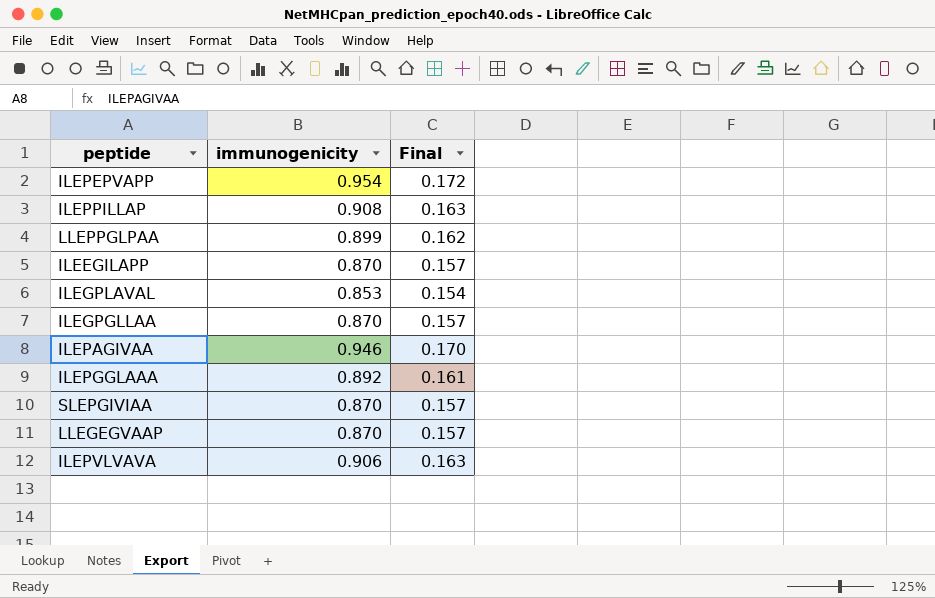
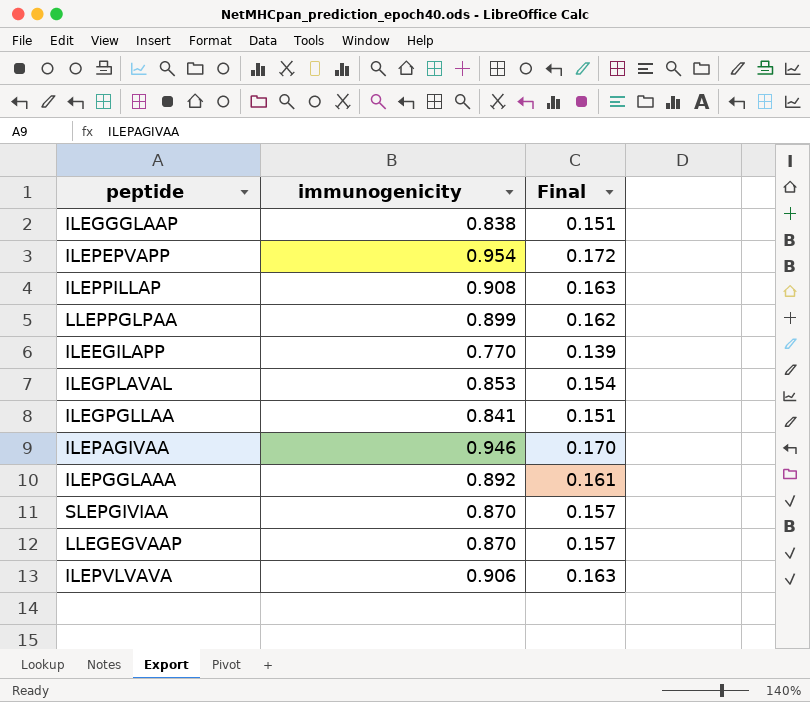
row ILEGGGLAAP: none -> 0.838 | 0.151
ILEEGILAPP | immunogenicity: 0.870 -> 0.770
ILEEGILAPP | Final: 0.157 -> 0.139
ILEGPGLLAA | immunogenicity: 0.870 -> 0.841
ILEGPGLLAA | Final: 0.157 -> 0.151

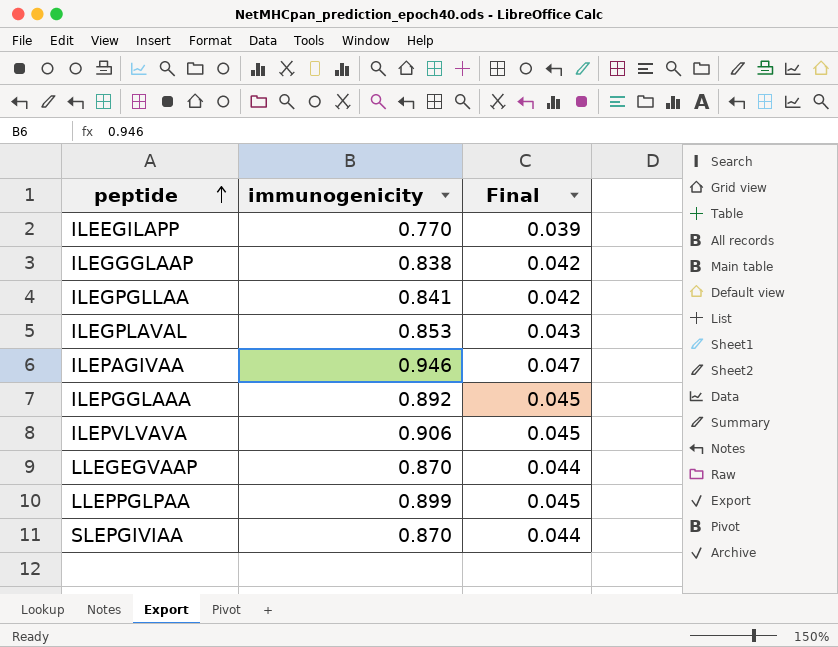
row order: none -> peptide ascending
column Final | formula: [immunogenicity] * 0.18 -> [immunogenicity] * 0.05
row ILEPEPVAPP: 0.954 | 0.172 -> none
row ILEPPILLAP: 0.908 | 0.163 -> none

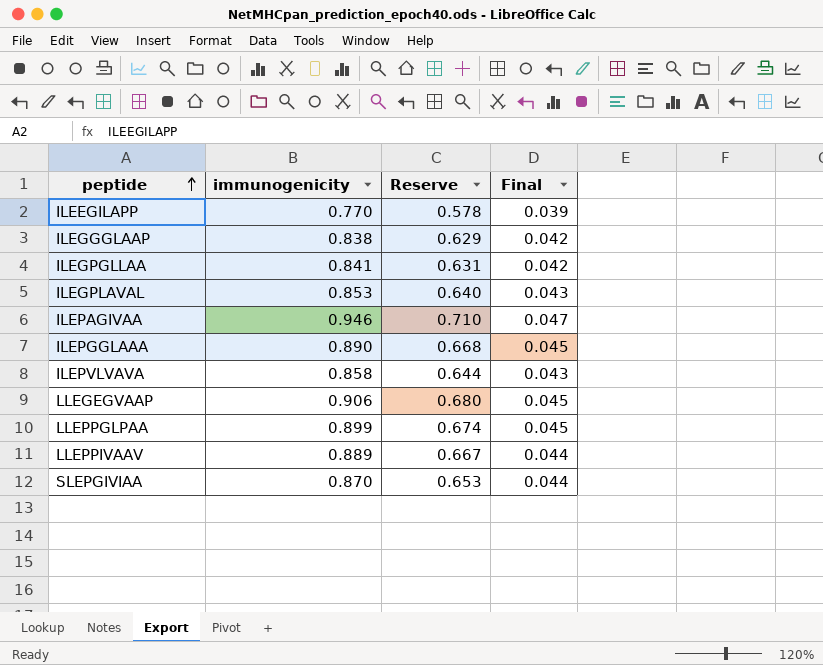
column Reserve | formula: none -> [immunogenicity] * 0.75
ILEPGGLAAA | immunogenicity: 0.892 -> 0.890
ILEPVLVAVA | immunogenicity: 0.906 -> 0.858
ILEPVLVAVA | Final: 0.045 -> 0.043
LLEGEGVAAP | immunogenicity: 0.870 -> 0.906
LLEGEGVAAP | Final: 0.044 -> 0.045
row LLEPPIVAAV: none -> 0.889 | 0.667 | 0.044

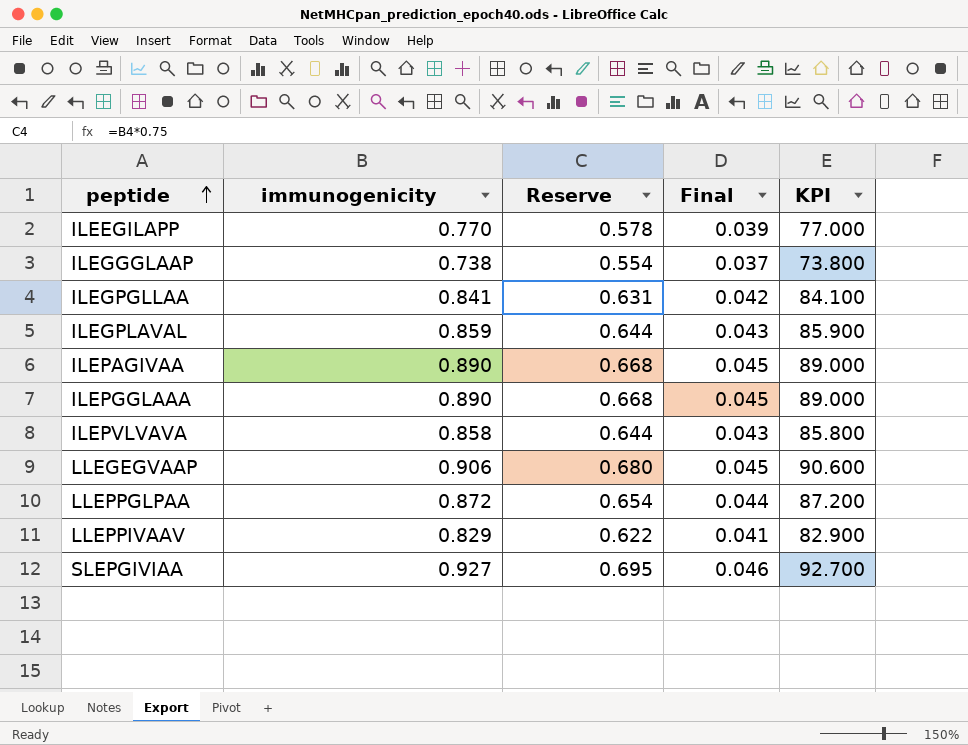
column KPI | formula: none -> [immunogenicity] * 100
ILEGGGLAAP | immunogenicity: 0.838 -> 0.738
ILEGGGLAAP | Reserve: 0.629 -> 0.554
ILEGGGLAAP | Final: 0.042 -> 0.037
ILEGPLAVAL | immunogenicity: 0.853 -> 0.859
ILEGPLAVAL | Reserve: 0.640 -> 0.644
ILEPAGIVAA | immunogenicity: 0.946 -> 0.890
ILEPAGIVAA | Reserve: 0.710 -> 0.668
ILEPAGIVAA | Final: 0.047 -> 0.045
LLEPPGLPAA | immunogenicity: 0.899 -> 0.872
LLEPPGLPAA | Reserve: 0.674 -> 0.654
LLEPPGLPAA | Final: 0.045 -> 0.044
LLEPPIVAAV | immunogenicity: 0.889 -> 0.829
LLEPPIVAAV | Reserve: 0.667 -> 0.622
LLEPPIVAAV | Final: 0.044 -> 0.041
SLEPGIVIAA | immunogenicity: 0.870 -> 0.927
SLEPGIVIAA | Reserve: 0.653 -> 0.695
SLEPGIVIAA | Final: 0.044 -> 0.046

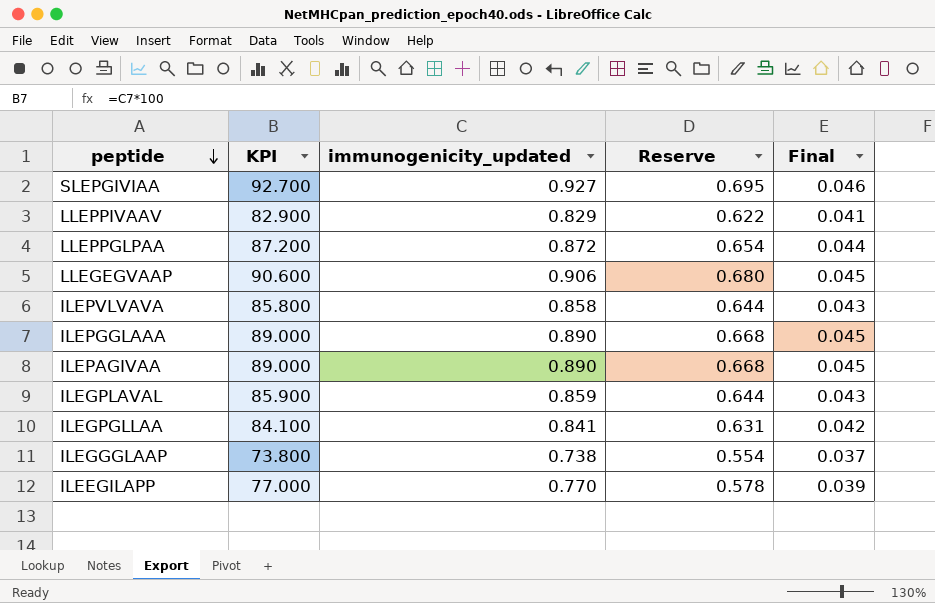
row order: peptide ascending -> peptide descending
column KPI | position: 5 -> 2
column name: immunogenicity -> immunogenicity_updated

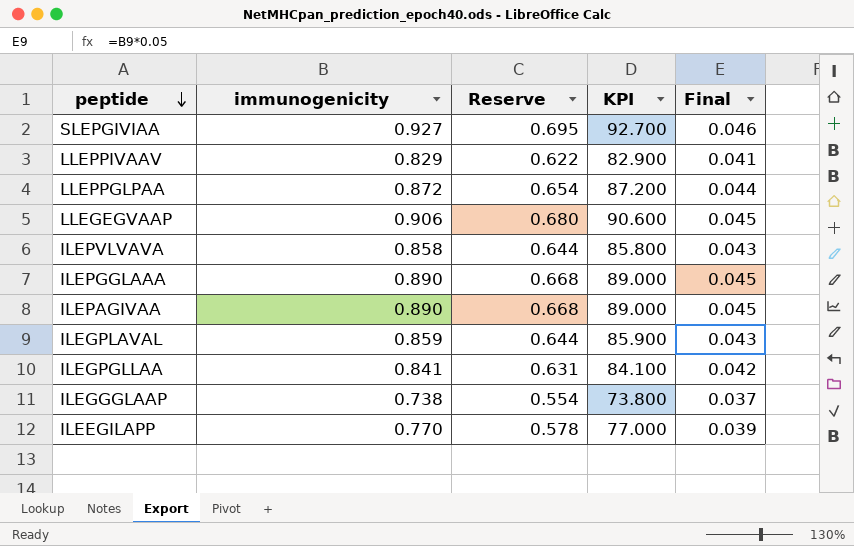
column name: immunogenicity_updated -> immunogenicity
column KPI | position: 2 -> 4

